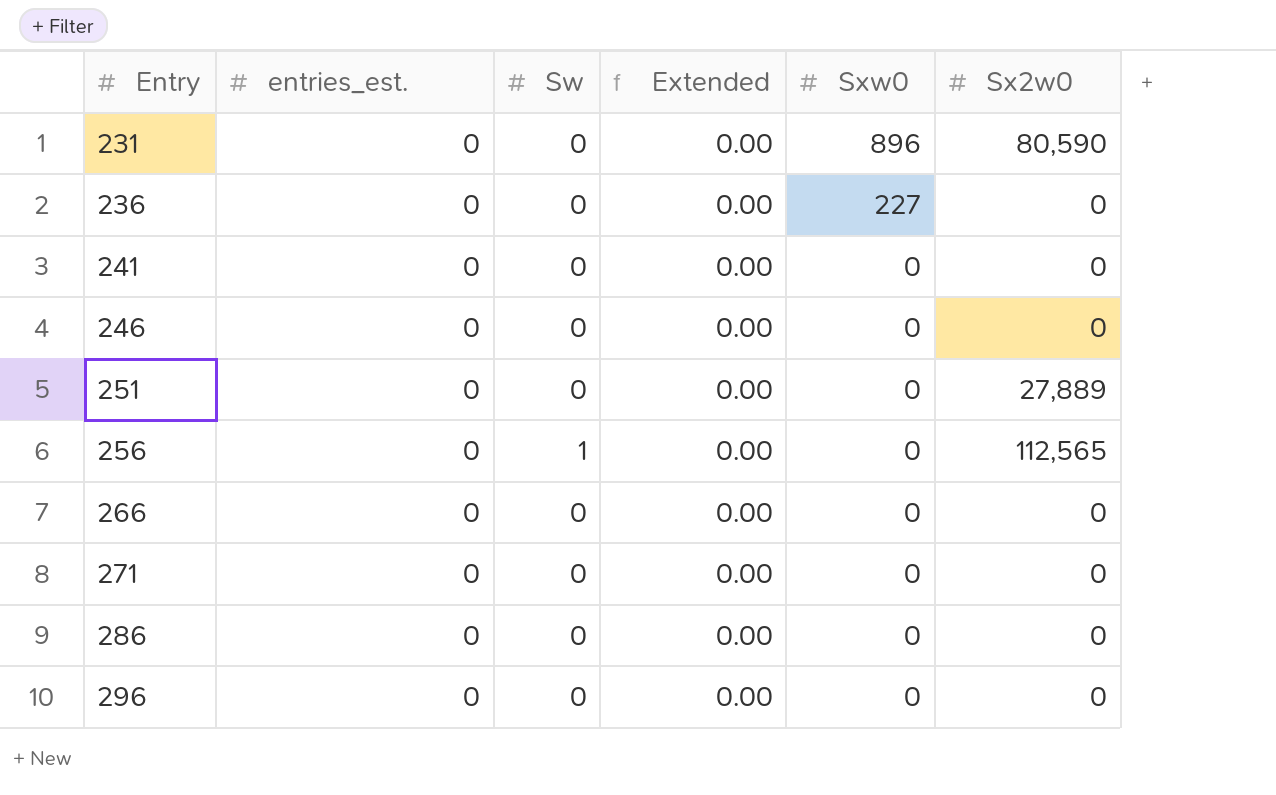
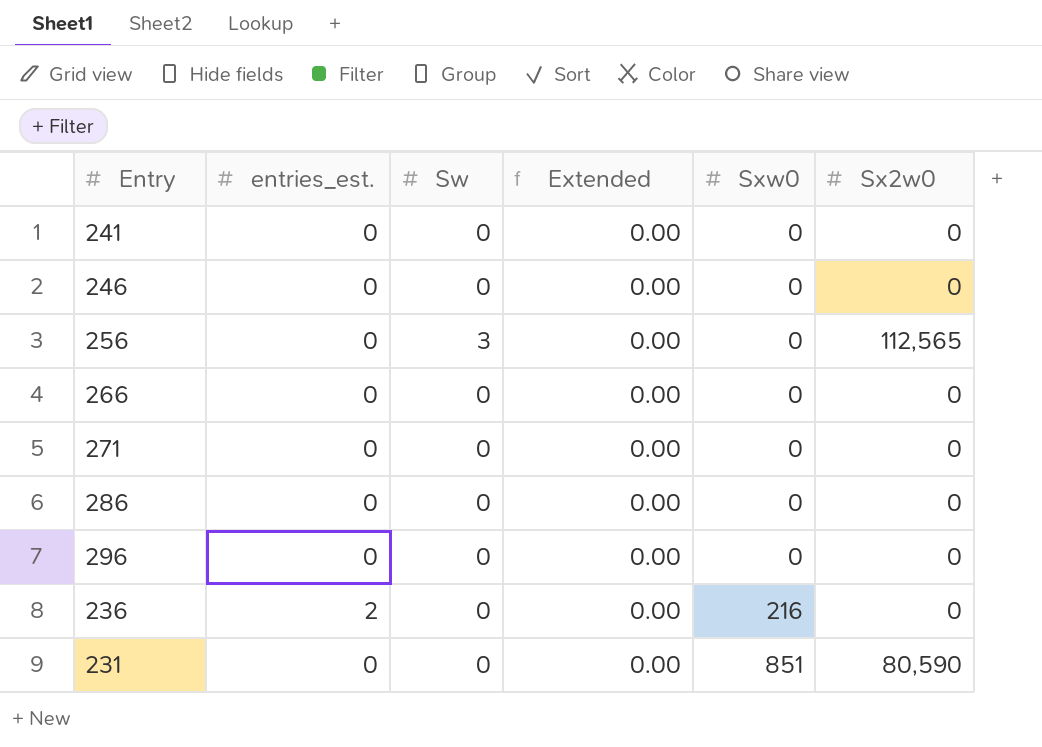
row order: Entry ascending -> Sxw0 ascending
row 251: 0 | 0 | 0.00 | 0 | 27,889 -> none
256 | Sw: 1 -> 3
236 | entries_est.: 0 -> 2
236 | Sxw0: 227 -> 216
231 | Sxw0: 896 -> 851

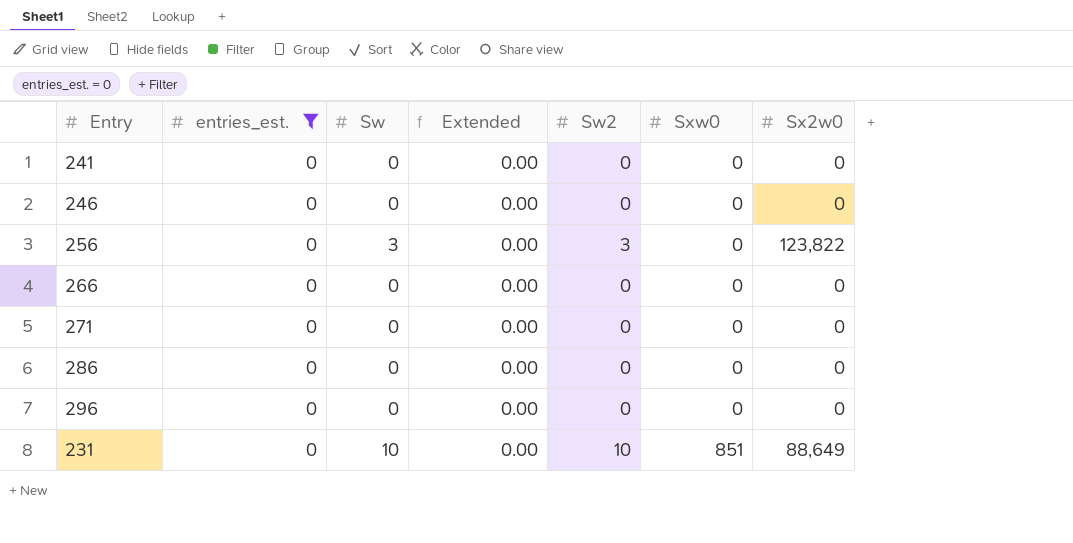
filter: none -> entries_est. = 0
column Sw2 | position: none -> 5
256 | Sx2w0: 112,565 -> 123,822
231 | Sw: 0 -> 10
231 | Sx2w0: 80,590 -> 88,649

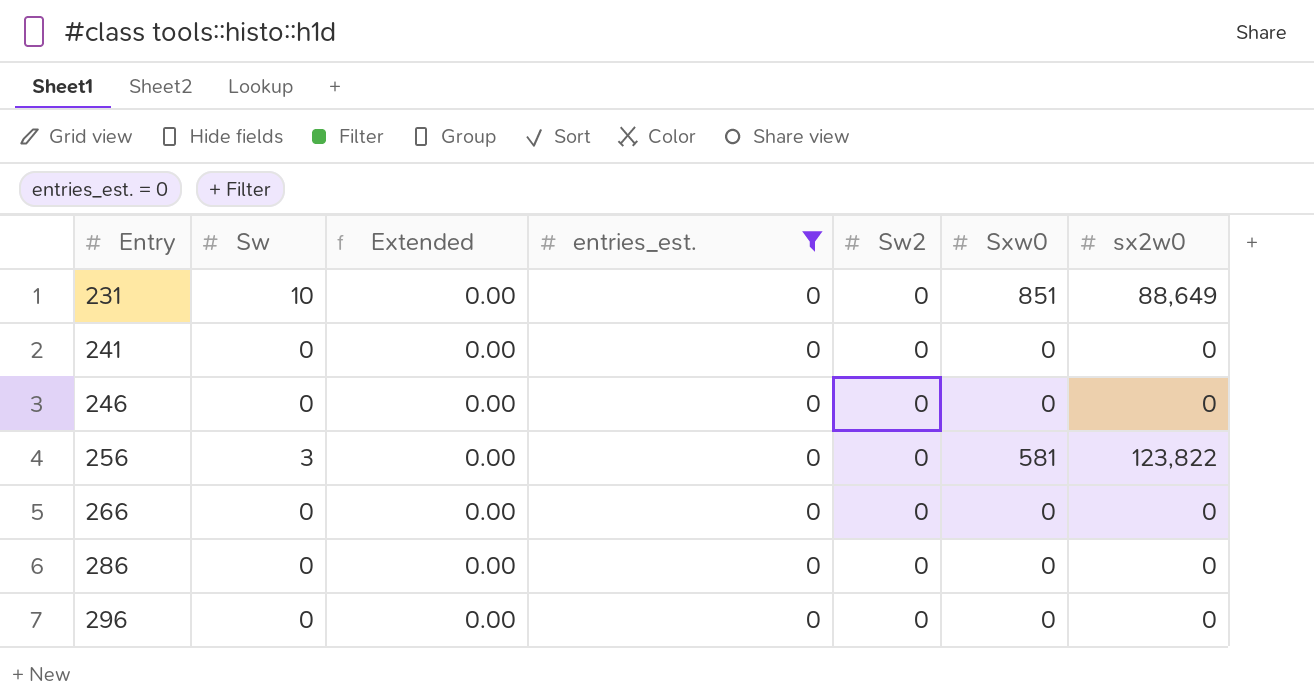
row order: Sxw0 ascending -> Entry ascending
column entries_est. | position: 2 -> 4
column name: Sx2w0 -> sx2w0
row 271: 0 | 0 | 0.00 | 0 | 0 | 0 -> none
231 | Sw2: 10 -> 0
256 | Sw2: 3 -> 0
256 | Sxw0: 0 -> 581

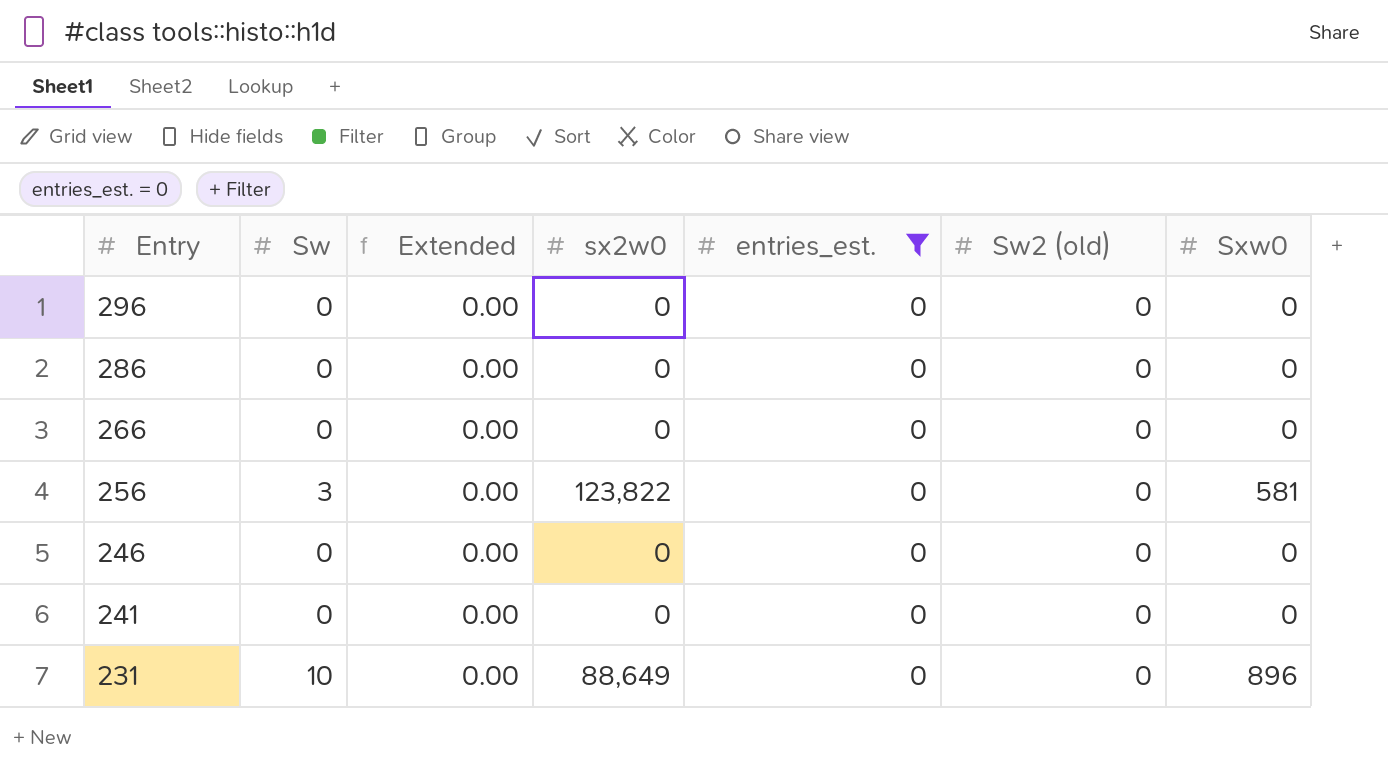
row order: Entry ascending -> Entry descending
column sx2w0 | position: 7 -> 4
column name: Sw2 -> Sw2 (old)
231 | Sxw0: 851 -> 896

